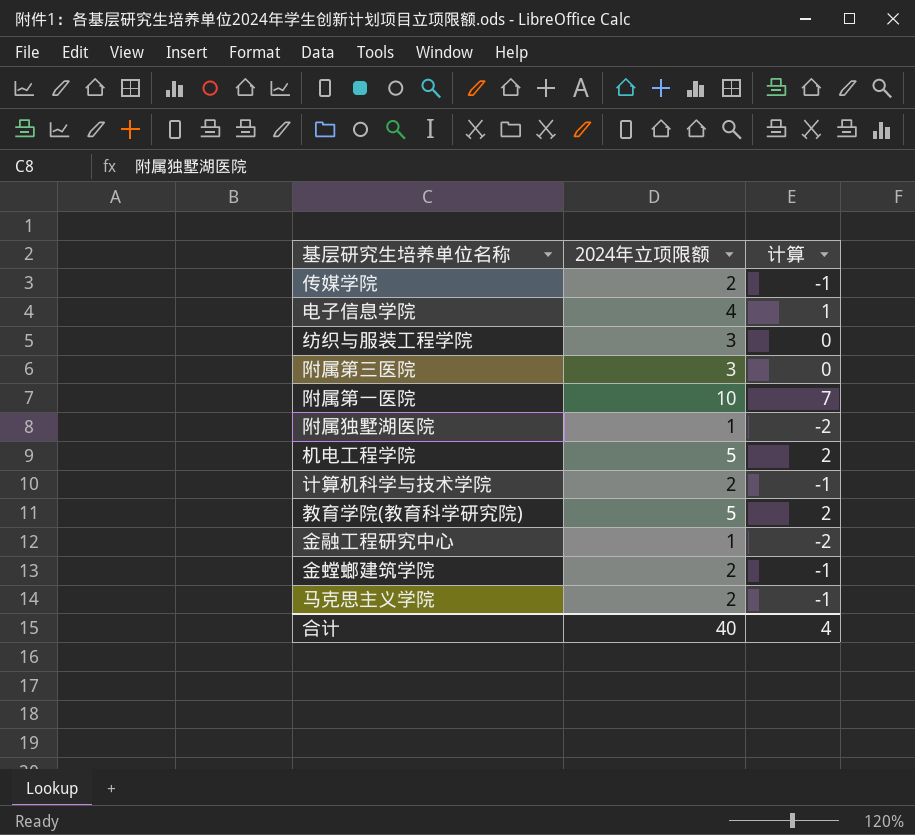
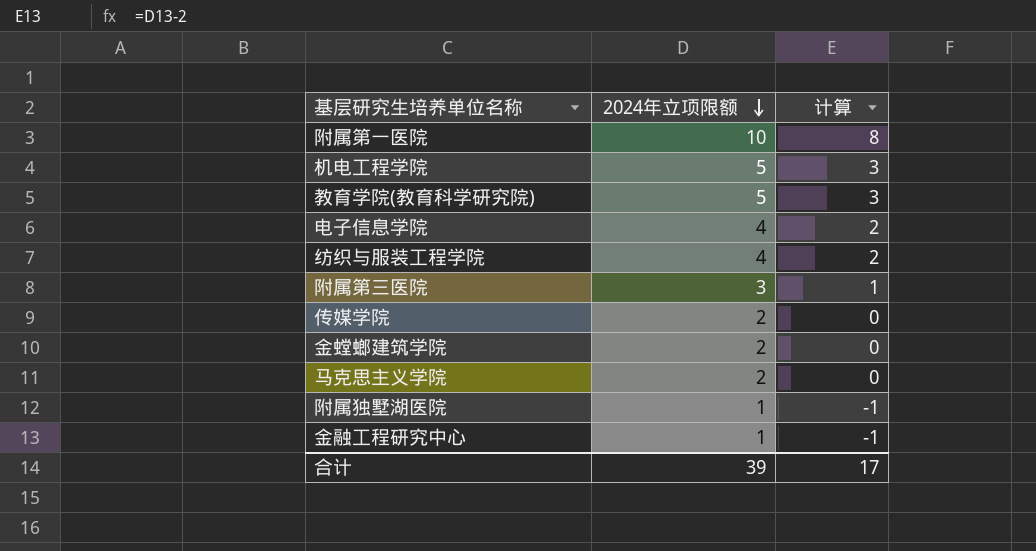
row order: none -> 2024年立项限额 descending
column 计算 | formula: [2024年立项限额] - 3 -> [2024年立项限额] - 2
row 计算机科学与技术学院: 2 | -1 -> none
纺织与服装工程学院 | 2024年立项限额: 3 -> 4
合计 | 2024年立项限额: 40 -> 39
合计 | 计算: 4 -> 17

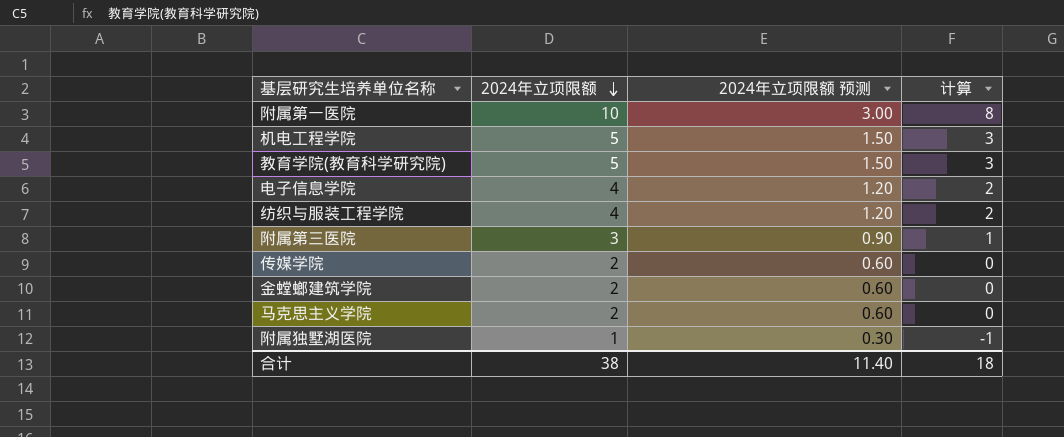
column 2024年立项限额 预测 | formula: none -> [2024年立项限额] * 0.3
row 金融工程研究中心: 1 | -1 -> none
合计 | 2024年立项限额: 39 -> 38
合计 | 计算: 17 -> 18

